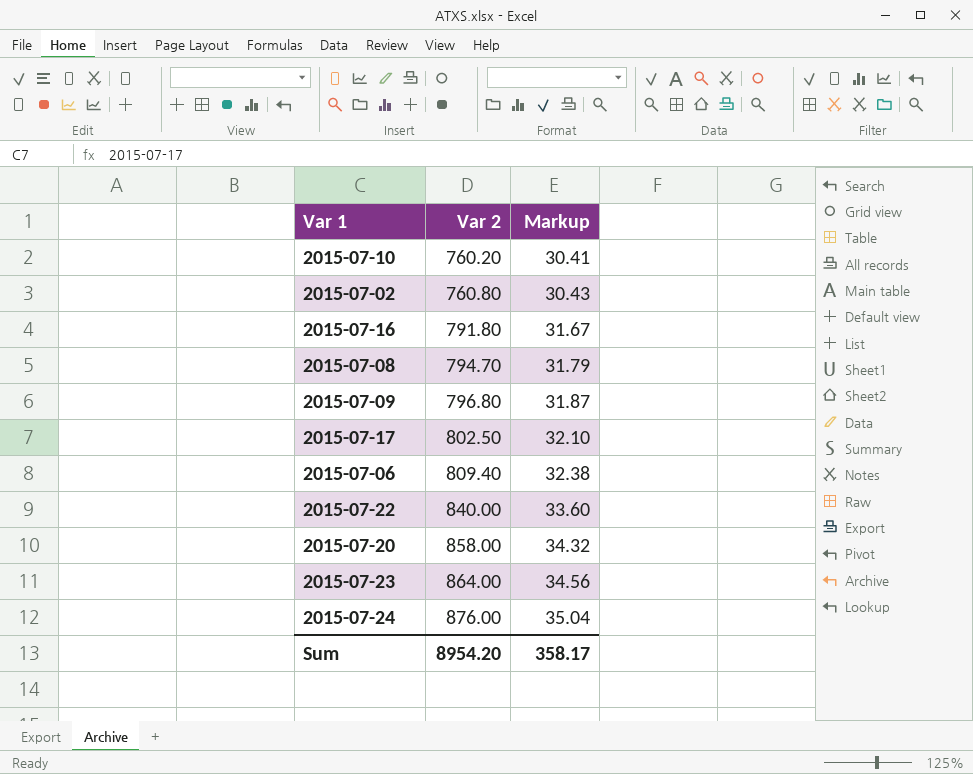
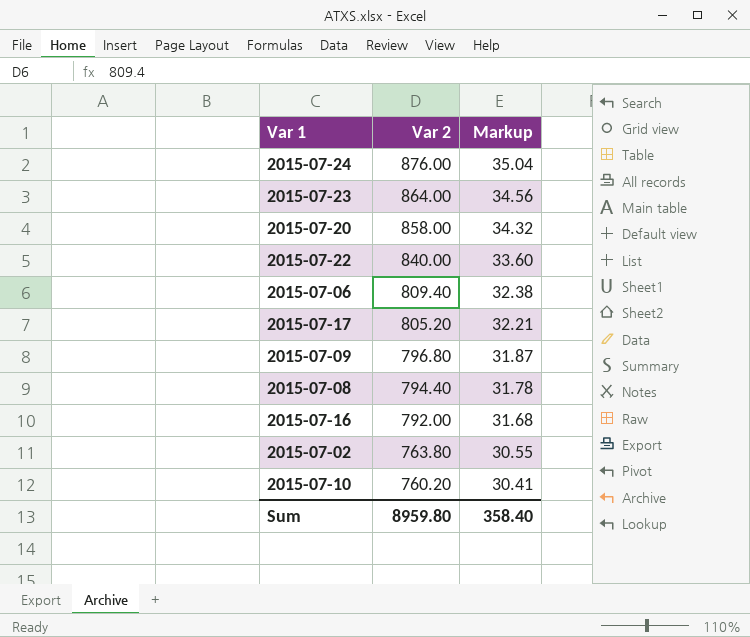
row order: Var 2 ascending -> Var 2 descending
2015-07-17 | Var 2: 802.50 -> 805.20
2015-07-17 | Markup: 32.10 -> 32.21
2015-07-08 | Var 2: 794.70 -> 794.40
2015-07-08 | Markup: 31.79 -> 31.78
2015-07-16 | Var 2: 791.80 -> 792.00
2015-07-16 | Markup: 31.67 -> 31.68
2015-07-02 | Var 2: 760.80 -> 763.80
2015-07-02 | Markup: 30.43 -> 30.55
Sum | Var 2: 8954.20 -> 8959.80
Sum | Markup: 358.17 -> 358.40

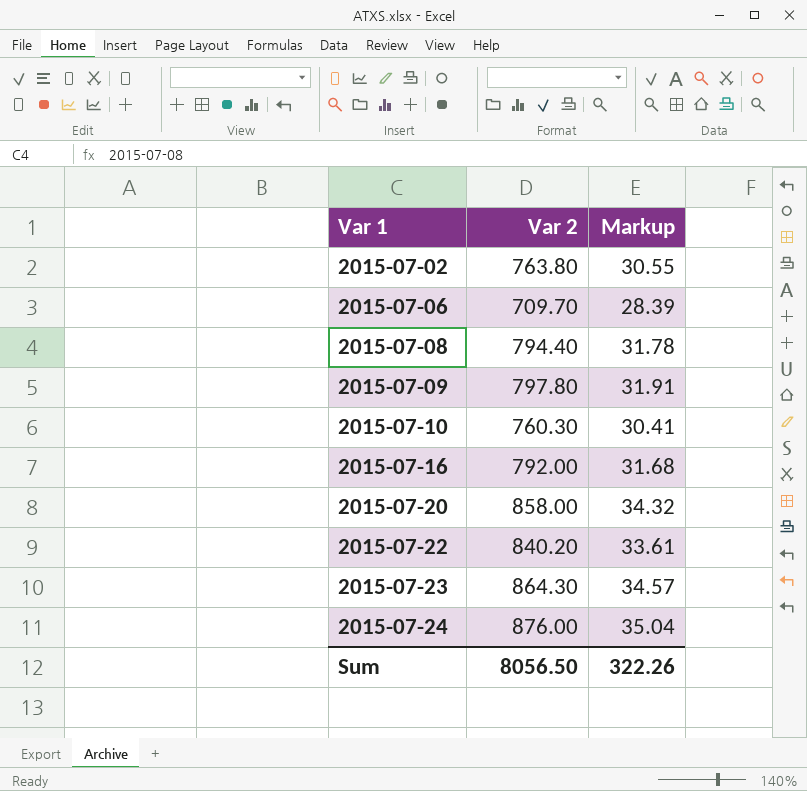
row order: Var 2 descending -> Var 1 ascending
row 2015-07-17: 805.20 | 32.21 -> none
2015-07-06 | Var 2: 809.40 -> 709.70
2015-07-06 | Markup: 32.38 -> 28.39
2015-07-09 | Var 2: 796.80 -> 797.80
2015-07-09 | Markup: 31.87 -> 31.91
2015-07-10 | Var 2: 760.20 -> 760.30
2015-07-22 | Var 2: 840.00 -> 840.20
2015-07-22 | Markup: 33.60 -> 33.61
2015-07-23 | Var 2: 864.00 -> 864.30
2015-07-23 | Markup: 34.56 -> 34.57
Sum | Var 2: 8959.80 -> 8056.50
Sum | Markup: 358.40 -> 322.26

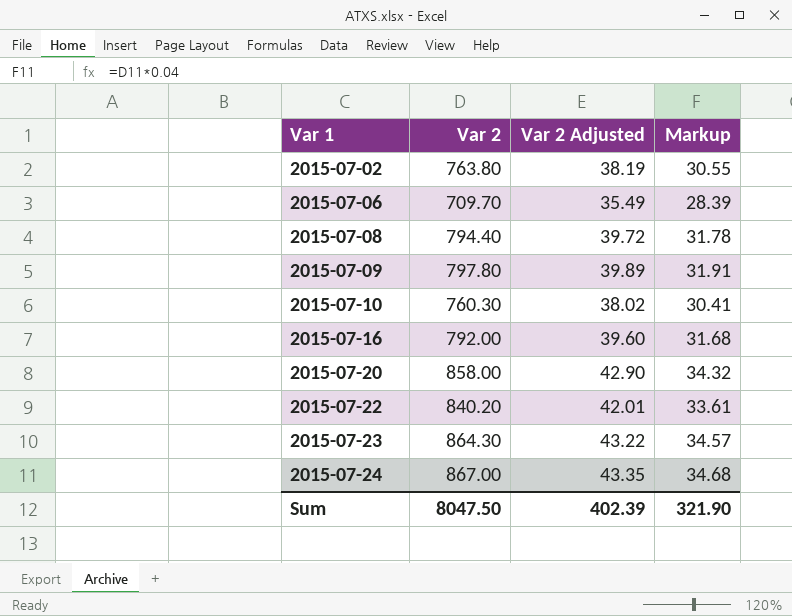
column Var 2 Adjusted | formula: none -> [Var 2] * 0.05
2015-07-24 | Var 2: 876.00 -> 867.00
2015-07-24 | Markup: 35.04 -> 34.68
Sum | Var 2: 8056.50 -> 8047.50
Sum | Markup: 322.26 -> 321.90

